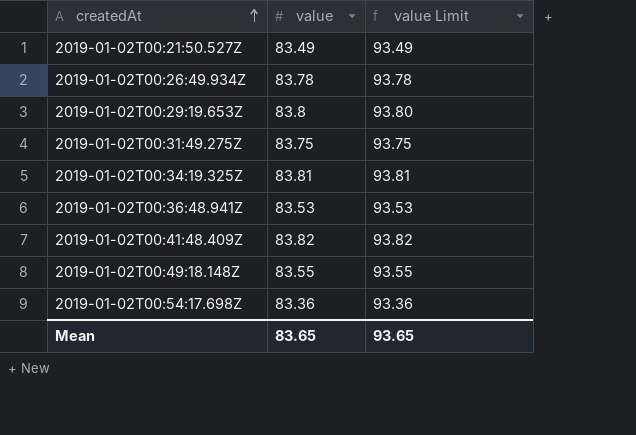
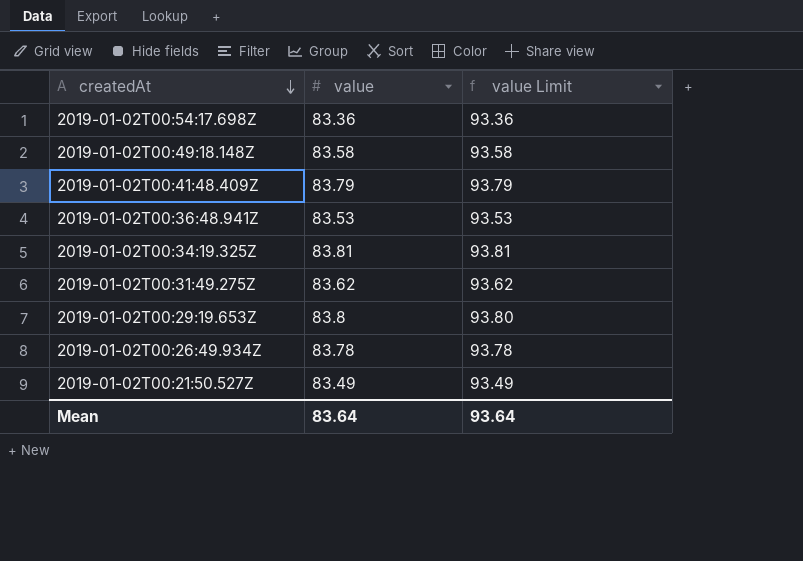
row order: createdAt ascending -> createdAt descending
2019-01-02T00:49:18.148Z | value: 83.55 -> 83.58
2019-01-02T00:49:18.148Z | value Limit: 93.55 -> 93.58
2019-01-02T00:41:48.409Z | value: 83.82 -> 83.79
2019-01-02T00:41:48.409Z | value Limit: 93.82 -> 93.79
2019-01-02T00:31:49.275Z | value: 83.75 -> 83.62
2019-01-02T00:31:49.275Z | value Limit: 93.75 -> 93.62
Mean | value: 83.65 -> 83.64
Mean | value Limit: 93.65 -> 93.64

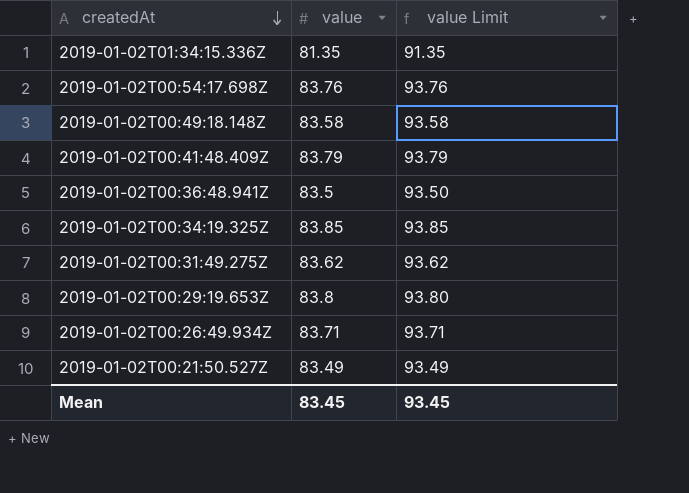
row 2019-01-02T01:34:15.336Z: none -> 81.35 | 91.35
2019-01-02T00:54:17.698Z | value: 83.36 -> 83.76
2019-01-02T00:54:17.698Z | value Limit: 93.36 -> 93.76
2019-01-02T00:36:48.941Z | value: 83.53 -> 83.5
2019-01-02T00:36:48.941Z | value Limit: 93.53 -> 93.50
2019-01-02T00:34:19.325Z | value: 83.81 -> 83.85
2019-01-02T00:34:19.325Z | value Limit: 93.81 -> 93.85
2019-01-02T00:26:49.934Z | value: 83.78 -> 83.71
2019-01-02T00:26:49.934Z | value Limit: 93.78 -> 93.71
Mean | value: 83.64 -> 83.45
Mean | value Limit: 93.64 -> 93.45

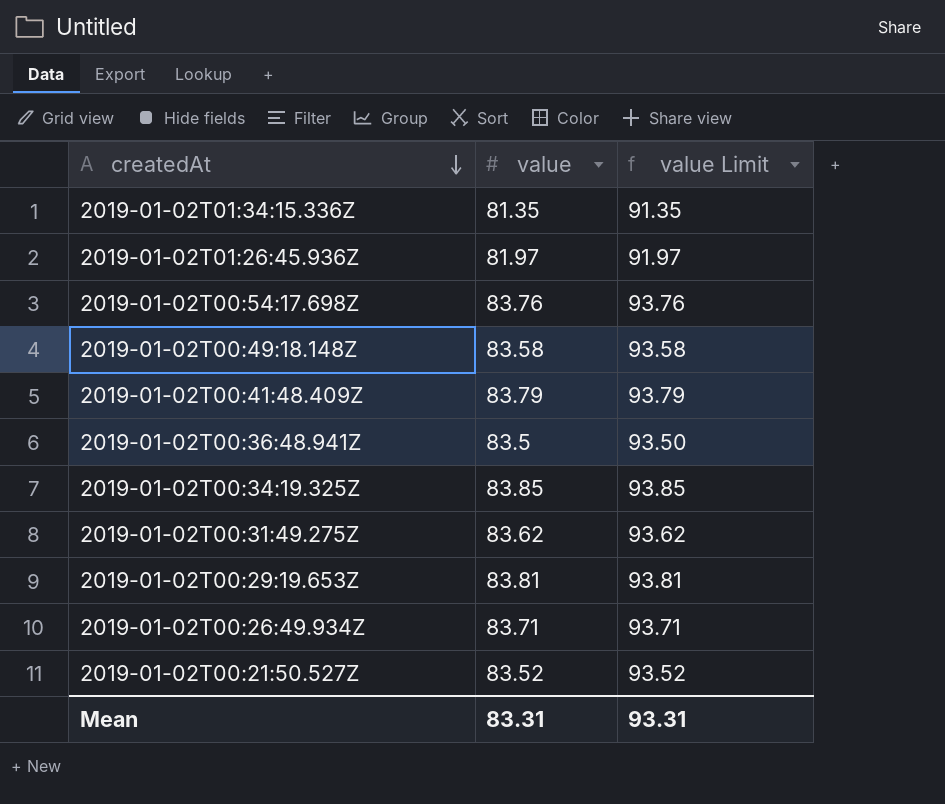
row 2019-01-02T01:26:45.936Z: none -> 81.97 | 91.97
2019-01-02T00:29:19.653Z | value: 83.8 -> 83.81
2019-01-02T00:29:19.653Z | value Limit: 93.80 -> 93.81
2019-01-02T00:21:50.527Z | value: 83.49 -> 83.52
2019-01-02T00:21:50.527Z | value Limit: 93.49 -> 93.52
Mean | value: 83.45 -> 83.31
Mean | value Limit: 93.45 -> 93.31

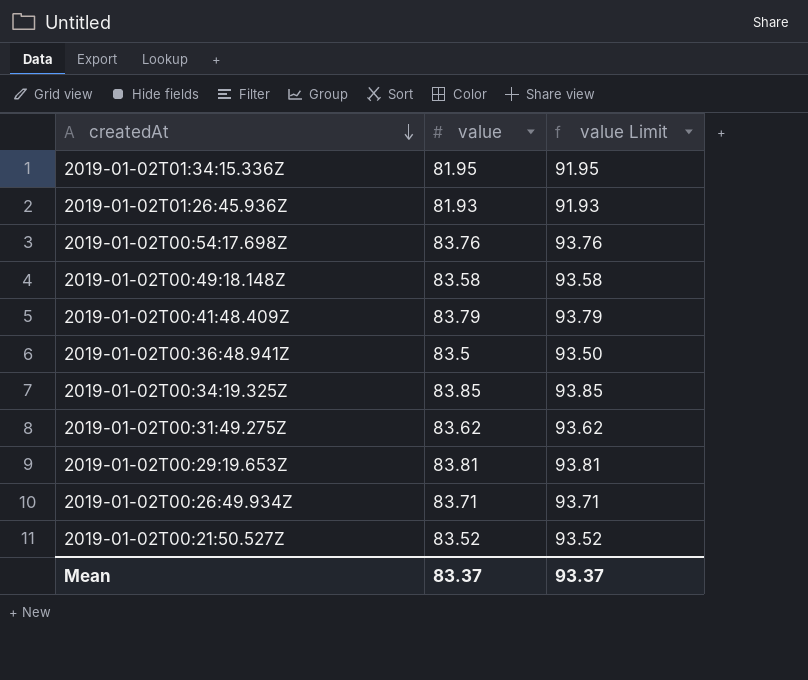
2019-01-02T01:34:15.336Z | value: 81.35 -> 81.95
2019-01-02T01:34:15.336Z | value Limit: 91.35 -> 91.95
2019-01-02T01:26:45.936Z | value: 81.97 -> 81.93
2019-01-02T01:26:45.936Z | value Limit: 91.97 -> 91.93
Mean | value: 83.31 -> 83.37
Mean | value Limit: 93.31 -> 93.37

